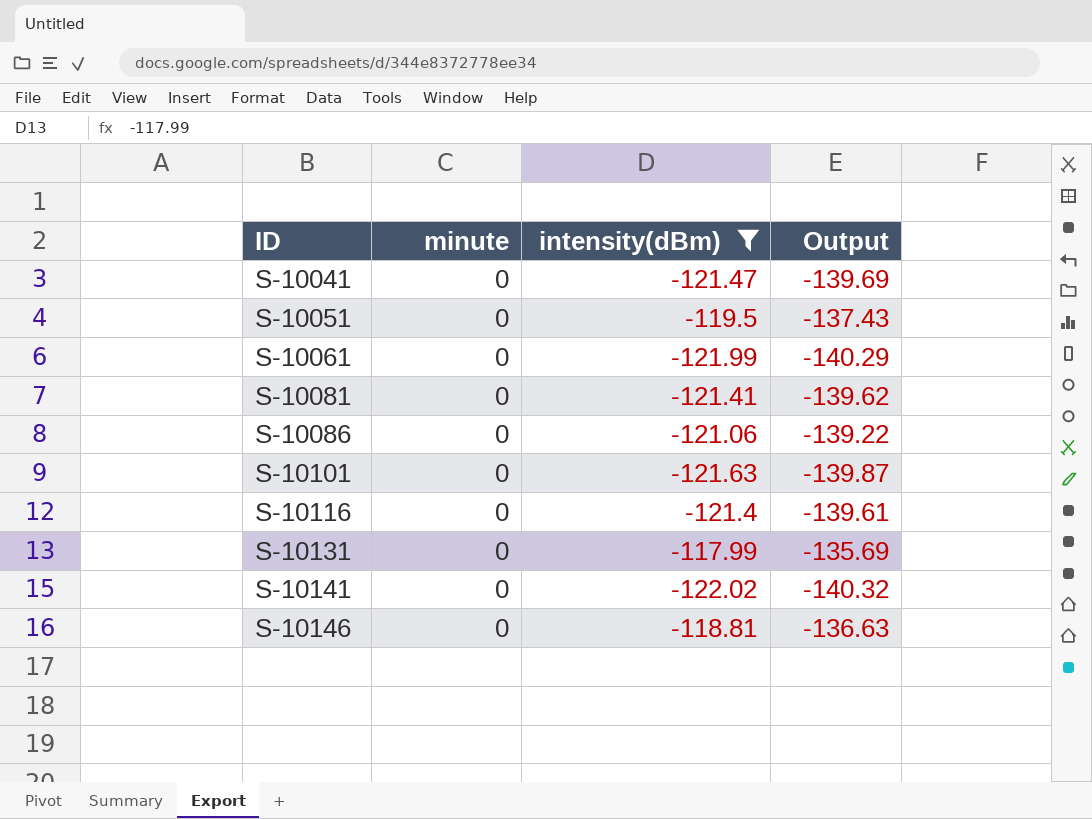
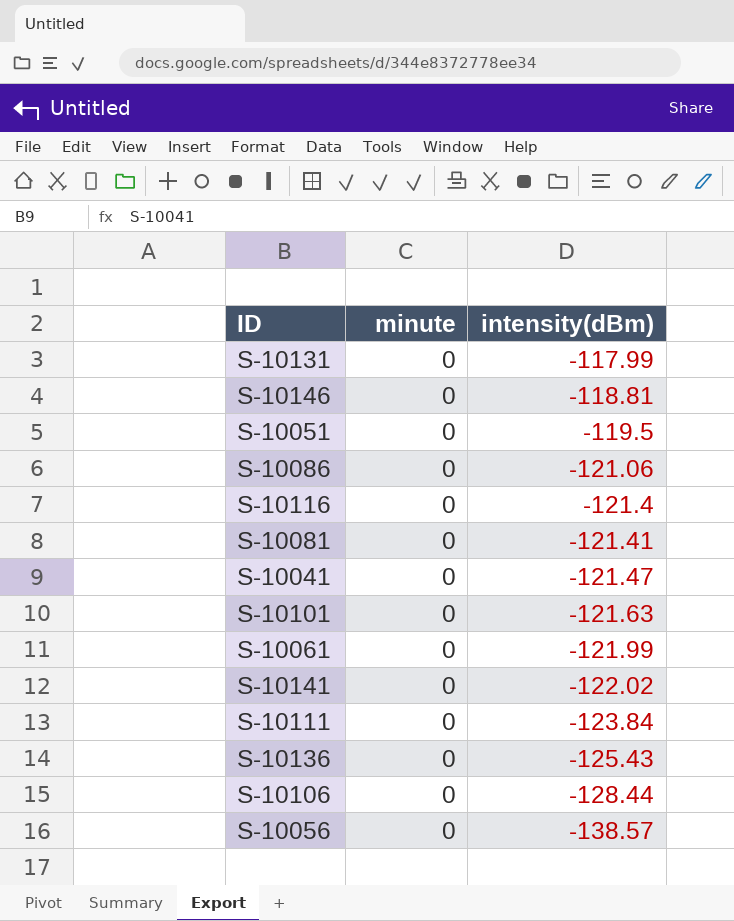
filter: intensity(dBm) >= -122.02 -> none
row order: ID ascending -> intensity(dBm) descending
column Output | formula: [intensity(dBm)] * 1.15 -> none

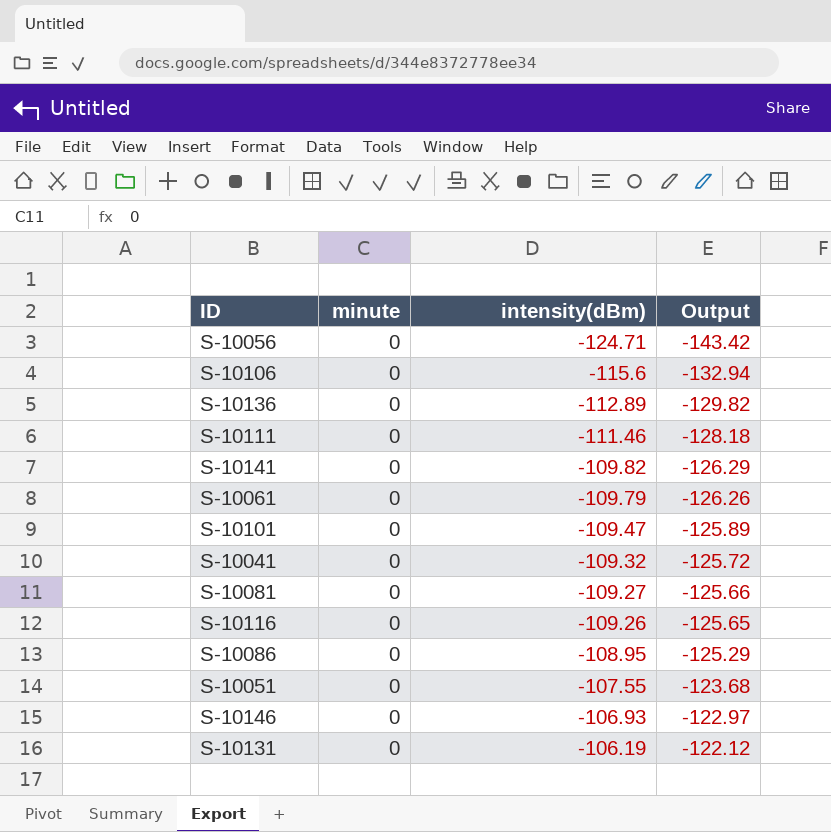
row order: intensity(dBm) descending -> intensity(dBm) ascending
column Output | formula: none -> [intensity(dBm)] * 1.15
S-10056 | intensity(dBm): -138.57 -> -124.71
S-10106 | intensity(dBm): -128.44 -> -115.6
S-10136 | intensity(dBm): -125.43 -> -112.89
S-10111 | intensity(dBm): -123.84 -> -111.46
S-10141 | intensity(dBm): -122.02 -> -109.82
S-10061 | intensity(dBm): -121.99 -> -109.79
S-10101 | intensity(dBm): -121.63 -> -109.47
S-10041 | intensity(dBm): -121.47 -> -109.32
S-10081 | intensity(dBm): -121.41 -> -109.27
S-10116 | intensity(dBm): -121.4 -> -109.26
S-10086 | intensity(dBm): -121.06 -> -108.95
S-10051 | intensity(dBm): -119.5 -> -107.55
S-10146 | intensity(dBm): -118.81 -> -106.93
S-10131 | intensity(dBm): -117.99 -> -106.19

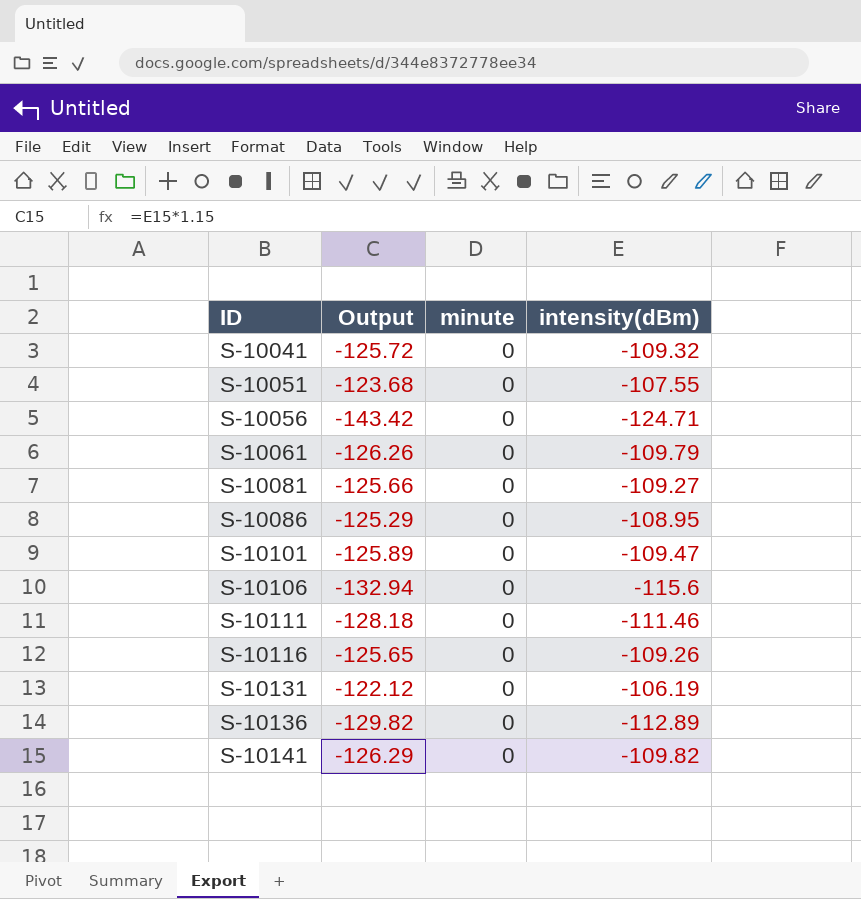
row order: intensity(dBm) ascending -> ID ascending
column Output | position: 4 -> 2
row S-10146: 0 | -106.93 | -122.97 -> none

